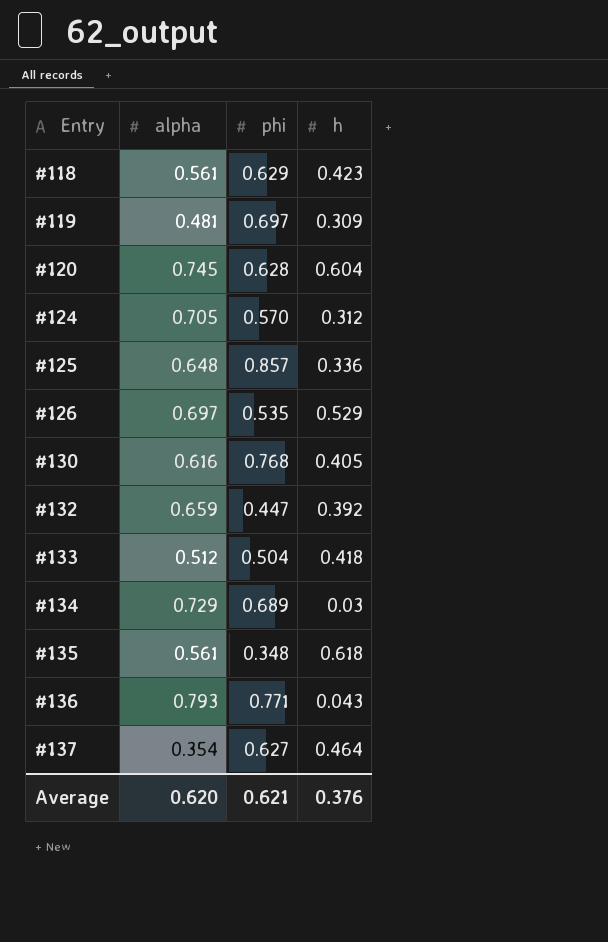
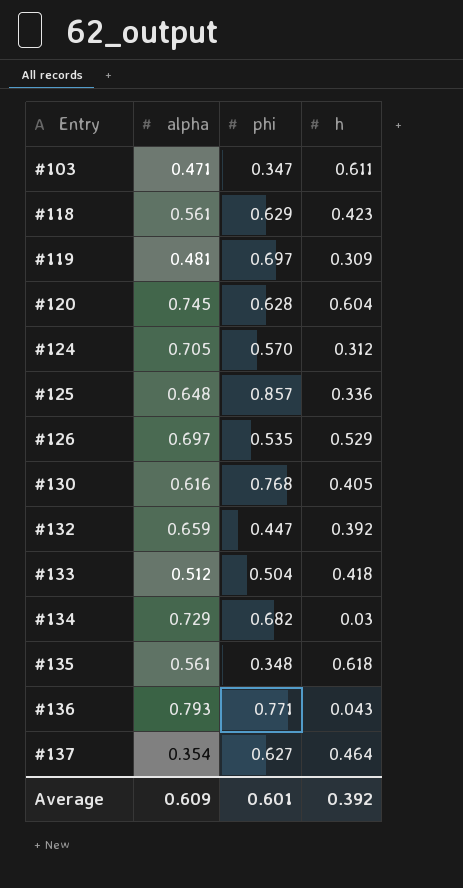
row #103: none -> 0.471 | 0.347 | 0.611
#134 | phi: 0.689 -> 0.682
Average | alpha: 0.620 -> 0.609
Average | phi: 0.621 -> 0.601
Average | h: 0.376 -> 0.392

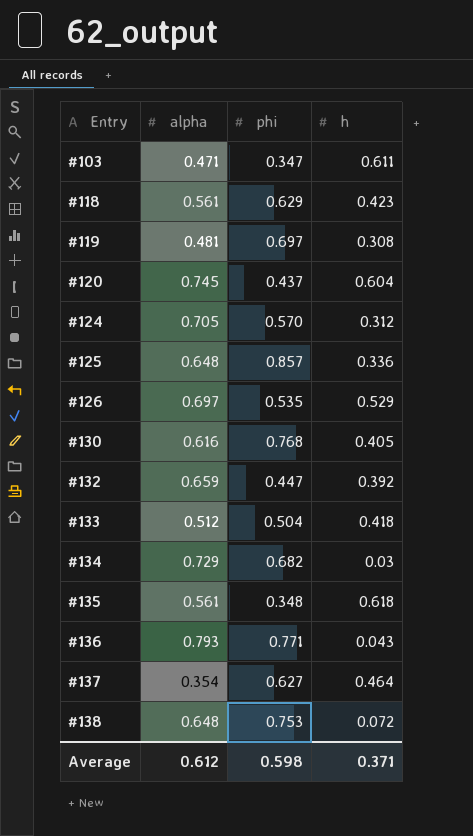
#119 | h: 0.309 -> 0.308
#120 | phi: 0.628 -> 0.437
row #138: none -> 0.648 | 0.753 | 0.072
Average | alpha: 0.609 -> 0.612
Average | phi: 0.601 -> 0.598
Average | h: 0.392 -> 0.371

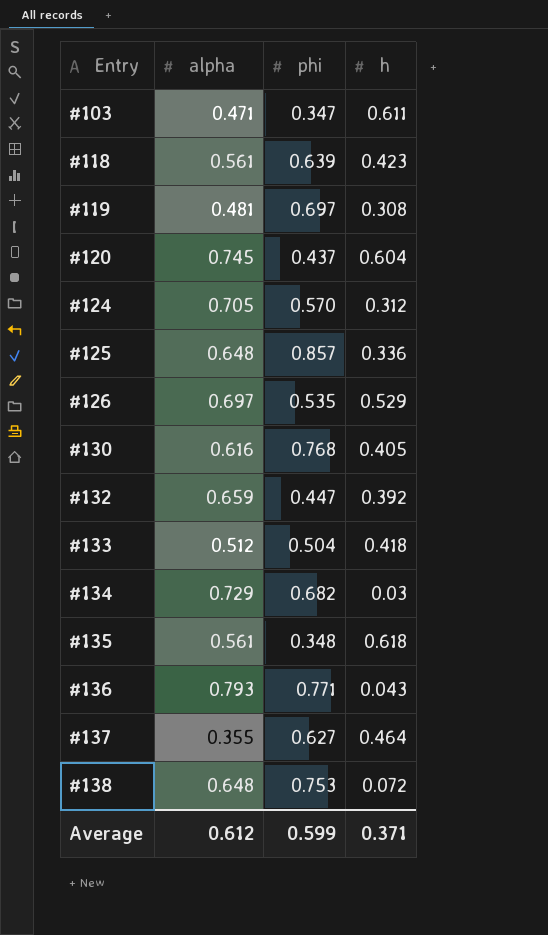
#118 | phi: 0.629 -> 0.639
#137 | alpha: 0.354 -> 0.355
Average | phi: 0.598 -> 0.599

